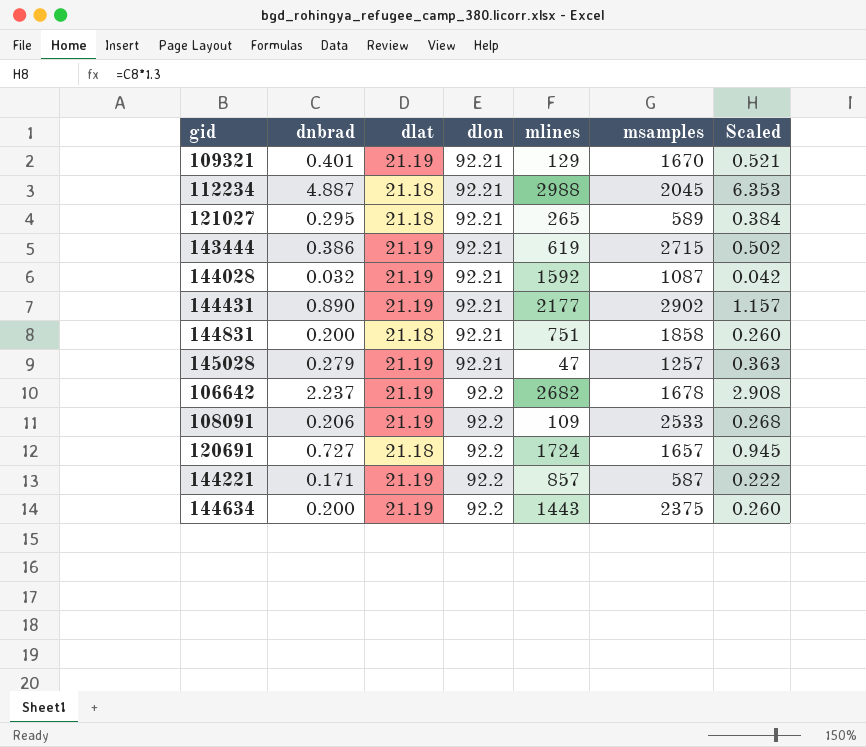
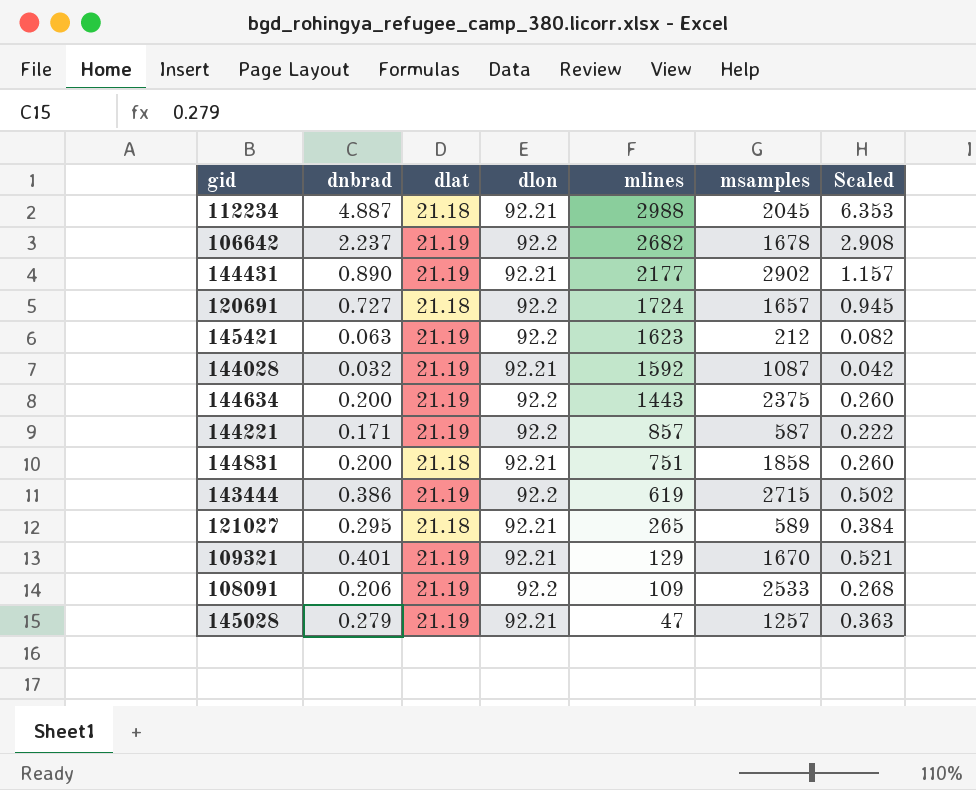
row order: dlon descending -> mlines descending
row 145421: none -> 0.063 | 21.19 | 92.2 | 1623 | 212 | 0.082
143444 | dlon: 92.21 -> 92.2

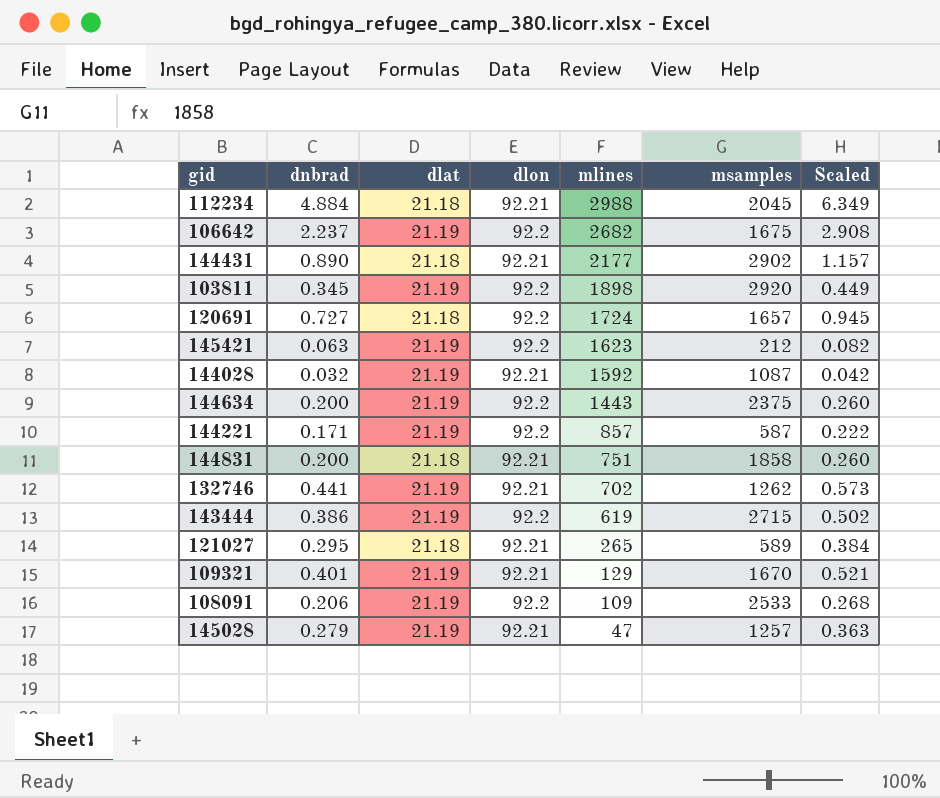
112234 | dnbrad: 4.887 -> 4.884
112234 | Scaled: 6.353 -> 6.349
106642 | msamples: 1678 -> 1675
144431 | dlat: 21.19 -> 21.18
row 103811: none -> 0.345 | 21.19 | 92.2 | 1898 | 2920 | 0.449
row 132746: none -> 0.441 | 21.19 | 92.21 | 702 | 1262 | 0.573

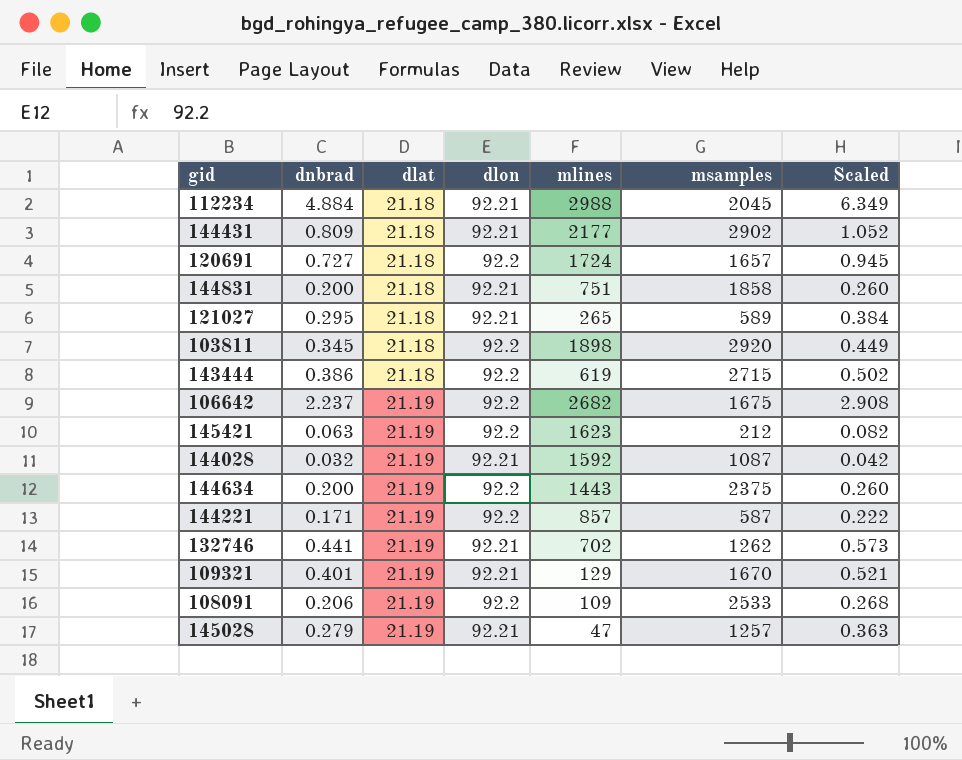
row order: mlines descending -> dlat ascending
144431 | dnbrad: 0.890 -> 0.809
144431 | Scaled: 1.157 -> 1.052
103811 | dlat: 21.19 -> 21.18
143444 | dlat: 21.19 -> 21.18

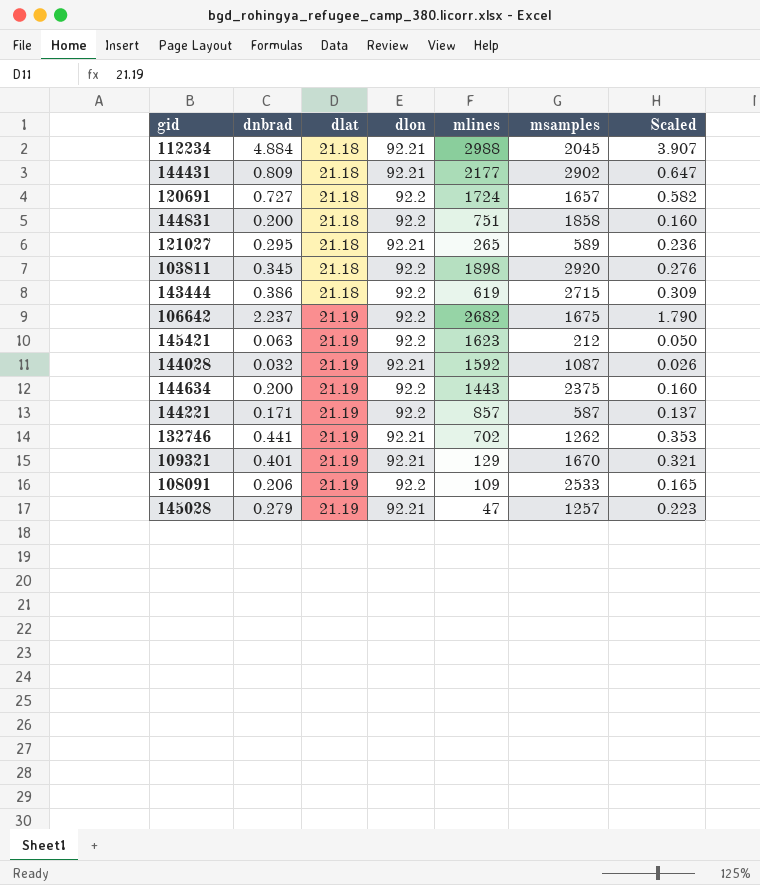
column Scaled | formula: [dnbrad] * 1.3 -> [dnbrad] * 0.8
144831 | dlon: 92.21 -> 92.2

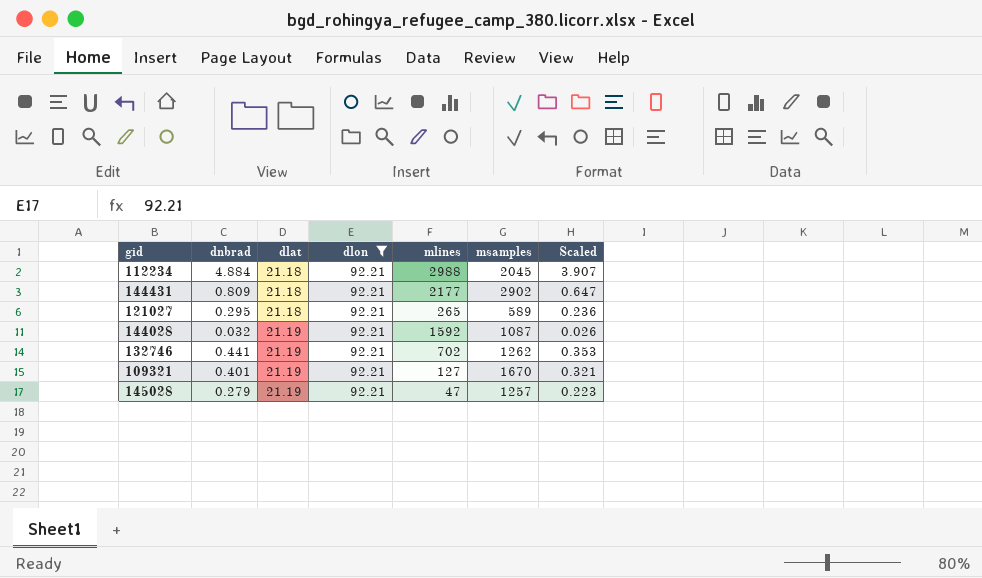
filter: none -> dlon = 92.21
109321 | mlines: 129 -> 127

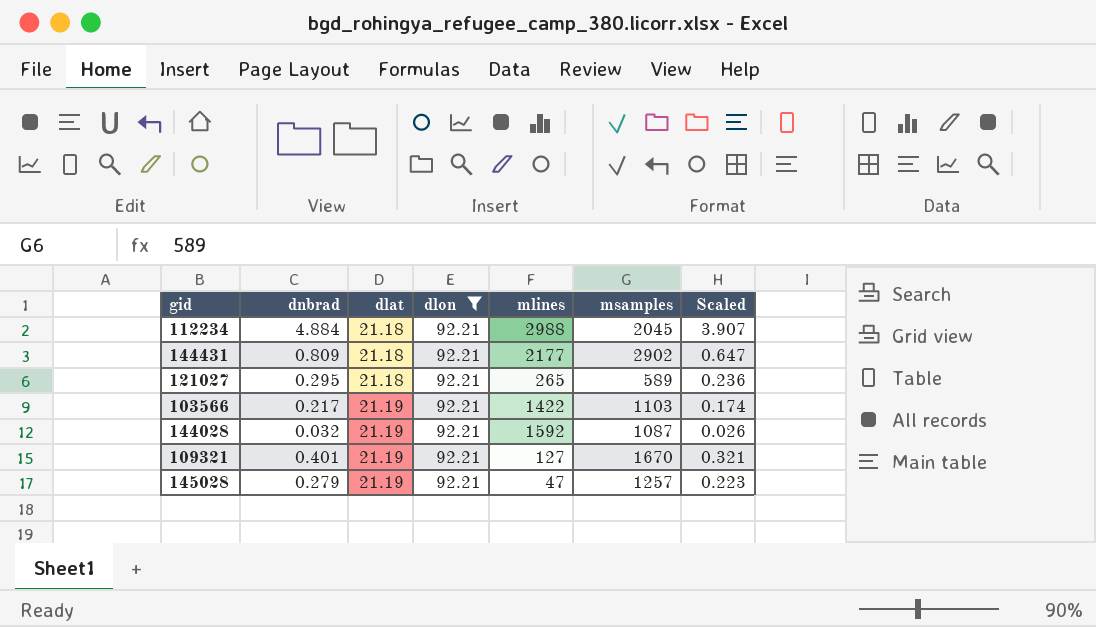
row 132746: 0.441 | 21.19 | 92.21 | 702 | 1262 | 0.353 -> none
row 103566: none -> 0.217 | 21.19 | 92.21 | 1422 | 1103 | 0.174

